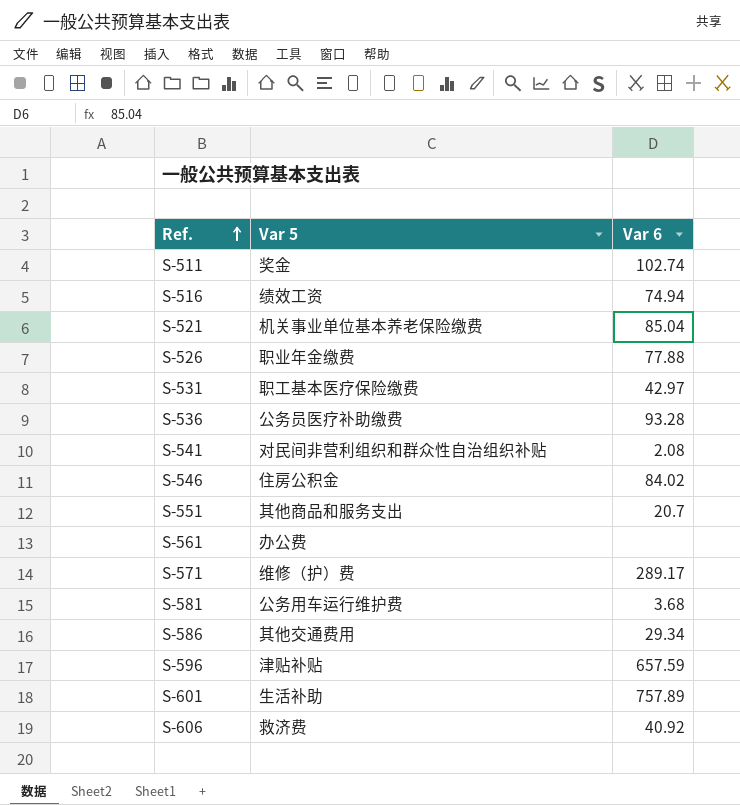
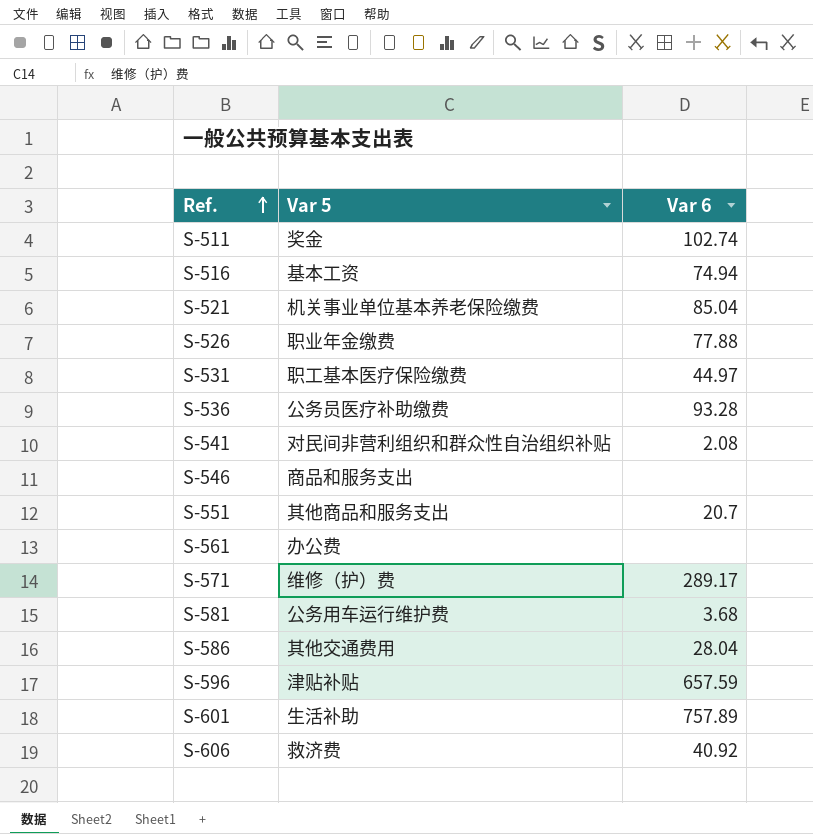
S-516 | Var 5: 绩效工资 -> 基本工资
S-531 | Var 6: 42.97 -> 44.97
S-546 | Var 5: 住房公积金 -> 商品和服务支出
S-546 | Var 6: 84.02 -> none
S-586 | Var 6: 29.34 -> 28.04

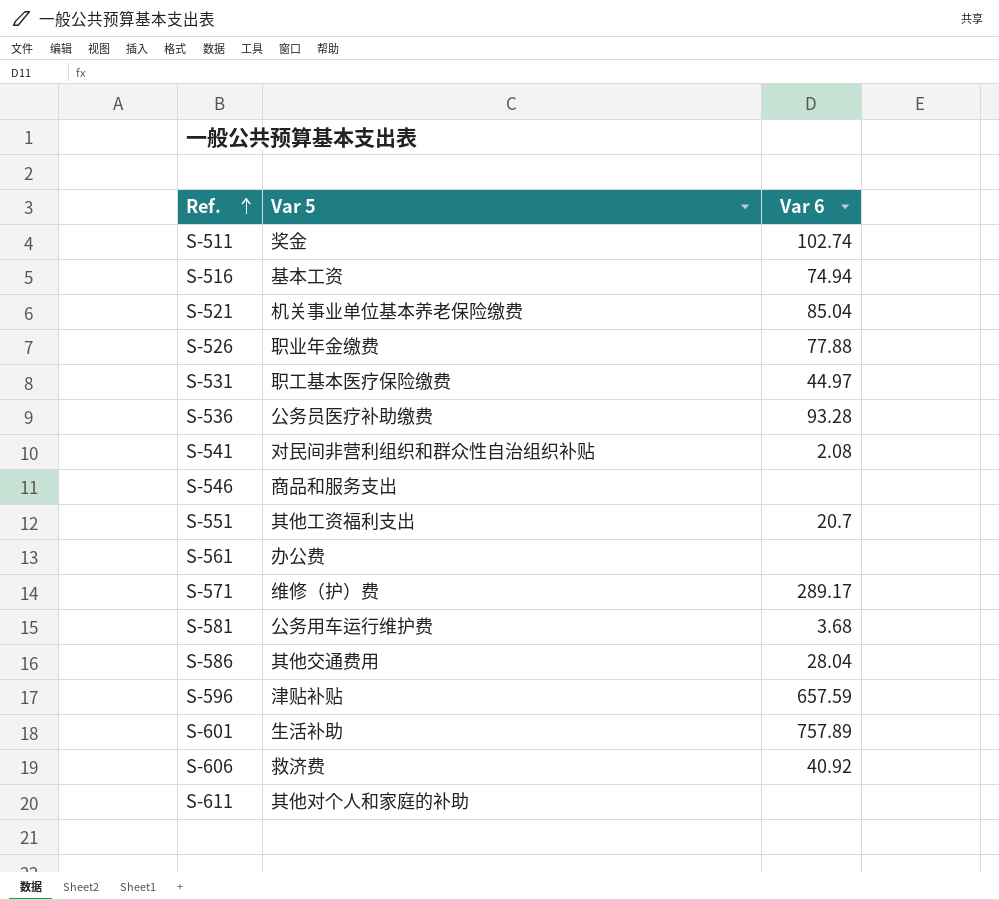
S-551 | Var 5: 其他商品和服务支出 -> 其他工资福利支出
row S-611: none -> 其他对个人和家庭的补助 | none

